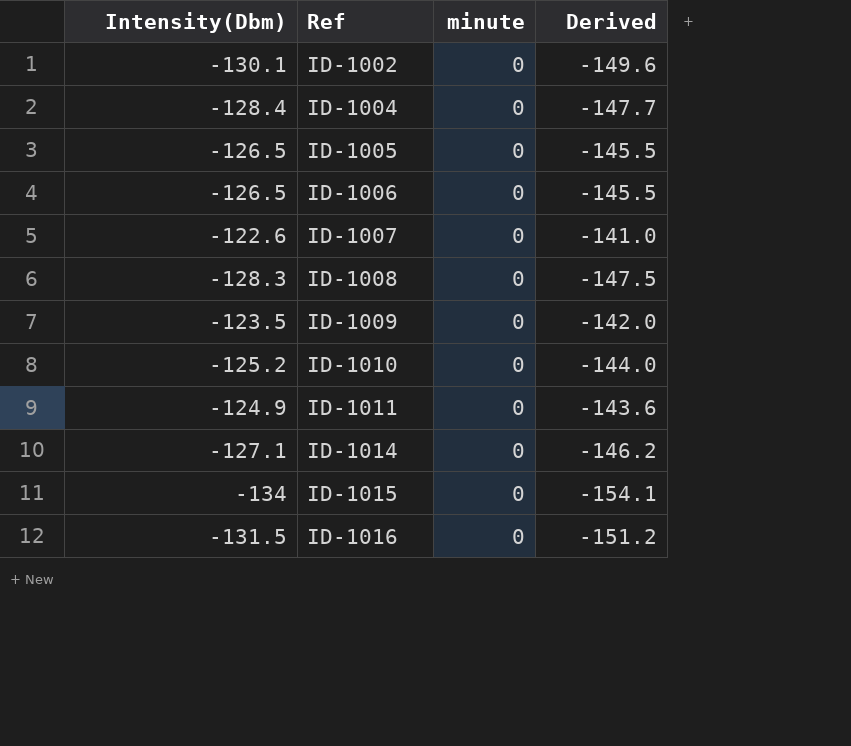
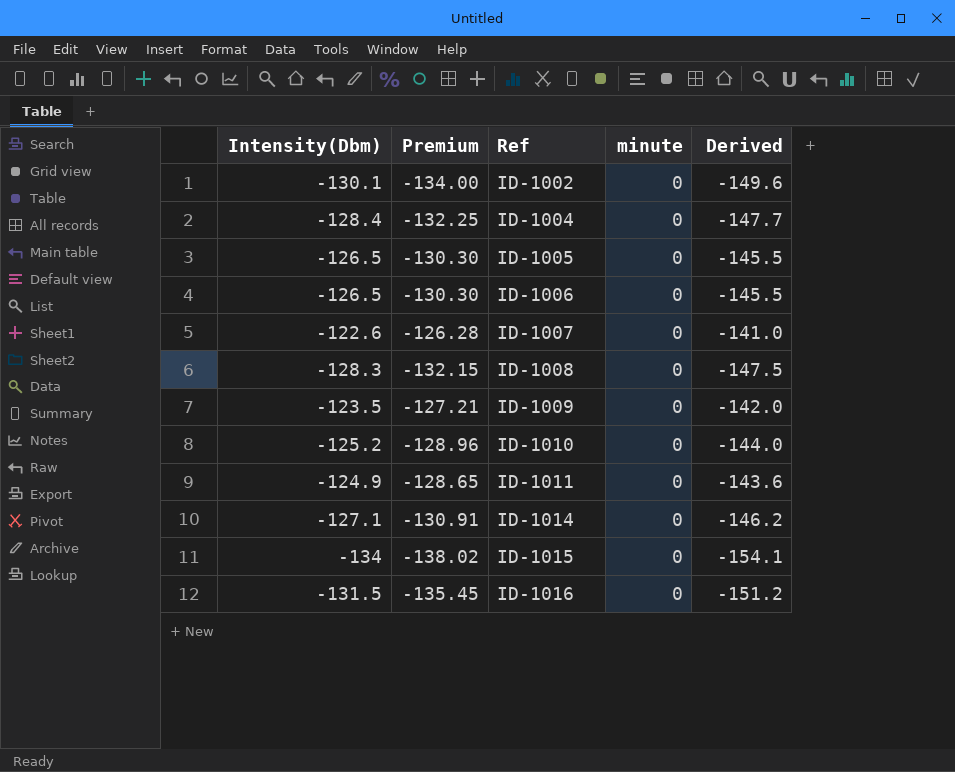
column Premium | formula: none -> [Intensity(Dbm)] * 1.03

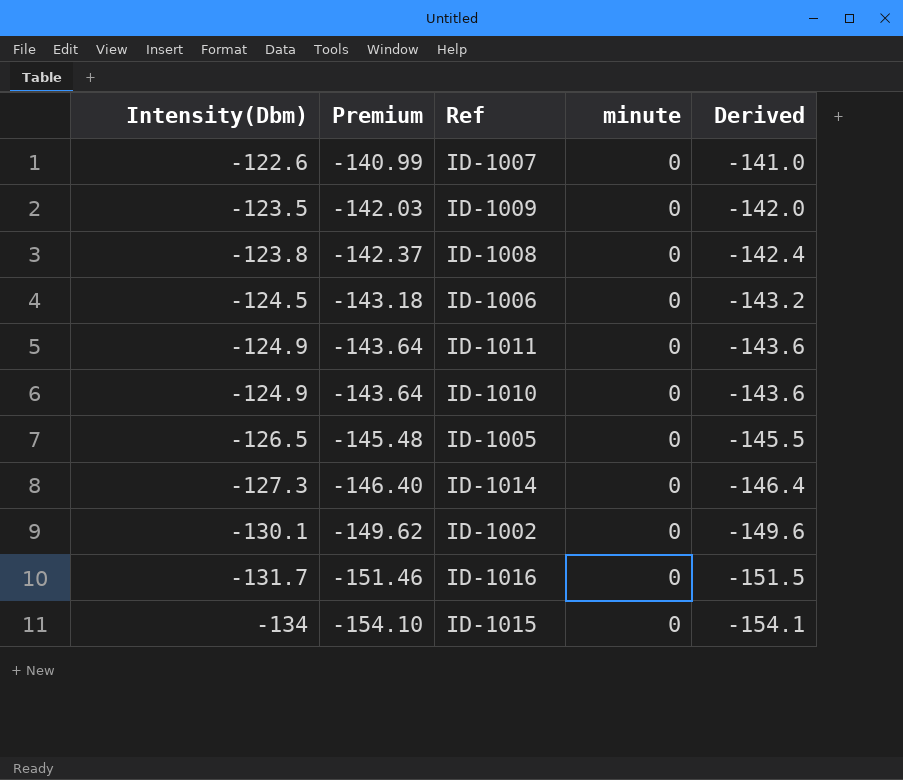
row order: Ref ascending -> Intensity(Dbm) descending
column Premium | formula: [Intensity(Dbm)] * 1.03 -> [Intensity(Dbm)] * 1.15
row ID-1004: -128.4 | -132.25 | 0 | -147.7 -> none
ID-1008 | Intensity(Dbm): -128.3 -> -123.8
ID-1008 | Derived: -147.5 -> -142.4
ID-1006 | Intensity(Dbm): -126.5 -> -124.5
ID-1006 | Derived: -145.5 -> -143.2
ID-1010 | Intensity(Dbm): -125.2 -> -124.9
ID-1010 | Derived: -144.0 -> -143.6
ID-1014 | Intensity(Dbm): -127.1 -> -127.3
ID-1014 | Derived: -146.2 -> -146.4
ID-1016 | Intensity(Dbm): -131.5 -> -131.7
ID-1016 | Derived: -151.2 -> -151.5

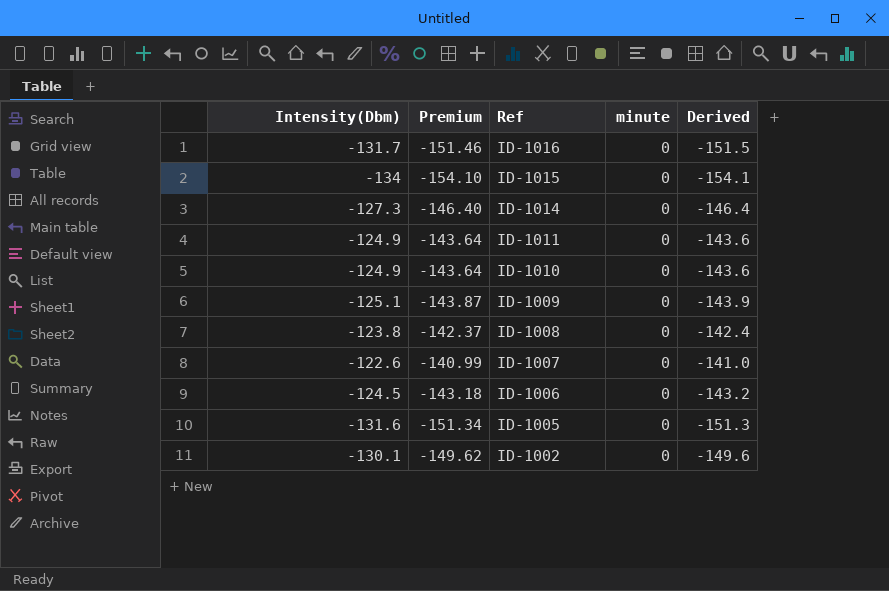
row order: Intensity(Dbm) descending -> Ref descending
ID-1009 | Intensity(Dbm): -123.5 -> -125.1
ID-1009 | Premium: -142.03 -> -143.87
ID-1009 | Derived: -142.0 -> -143.9
ID-1005 | Intensity(Dbm): -126.5 -> -131.6
ID-1005 | Premium: -145.48 -> -151.34
ID-1005 | Derived: -145.5 -> -151.3

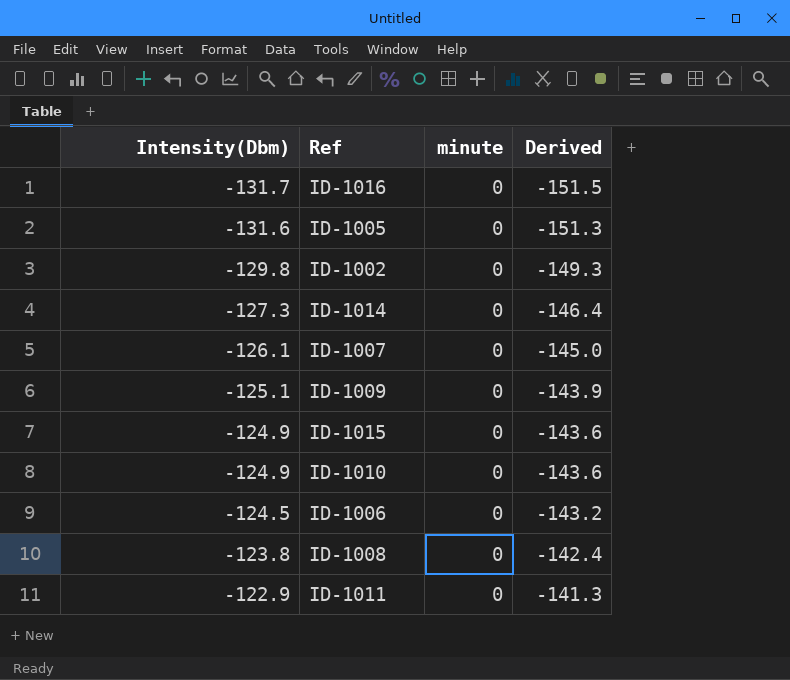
row order: Ref descending -> Intensity(Dbm) ascending
column Premium | formula: [Intensity(Dbm)] * 1.15 -> none
ID-1002 | Intensity(Dbm): -130.1 -> -129.8
ID-1002 | Derived: -149.6 -> -149.3
ID-1007 | Intensity(Dbm): -122.6 -> -126.1
ID-1007 | Derived: -141.0 -> -145.0
ID-1015 | Intensity(Dbm): -134 -> -124.9
ID-1015 | Derived: -154.1 -> -143.6
ID-1011 | Intensity(Dbm): -124.9 -> -122.9
ID-1011 | Derived: -143.6 -> -141.3

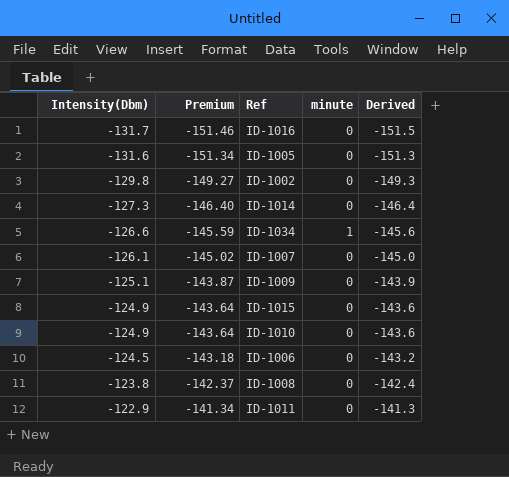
column Premium | formula: none -> [Intensity(Dbm)] * 1.15
row ID-1034: none -> -126.6 | -145.59 | 1 | -145.6

